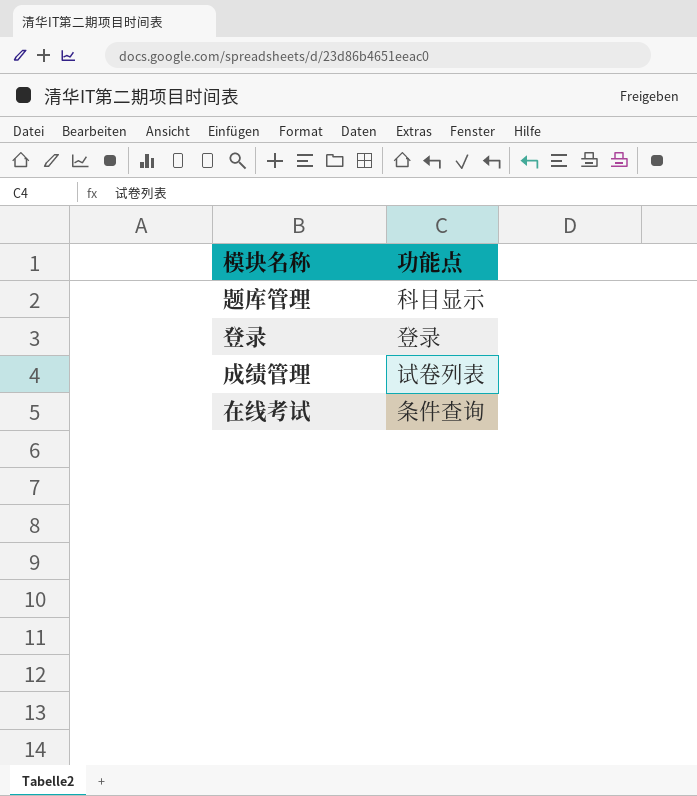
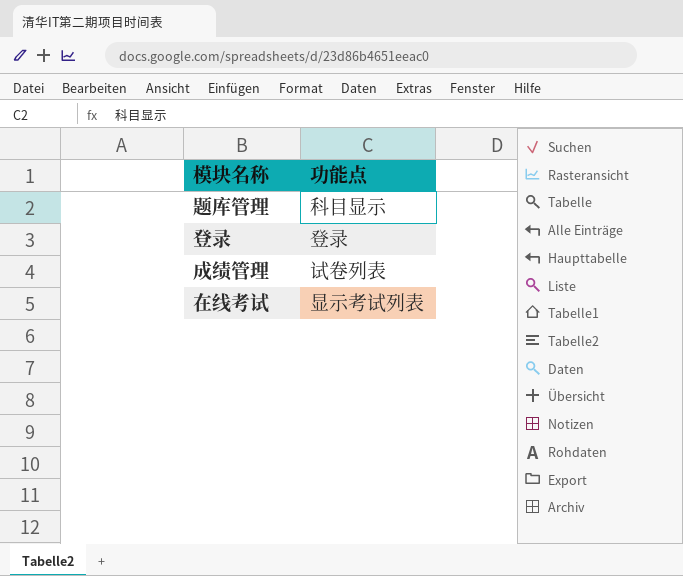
在线考试 | 功能点: 条件查询 -> 显示考试列表

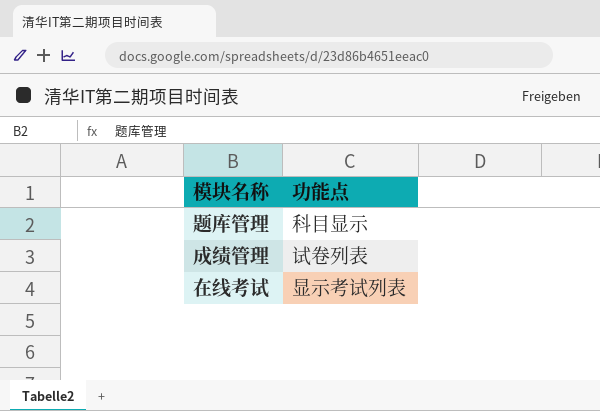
row 登录: 登录 -> none

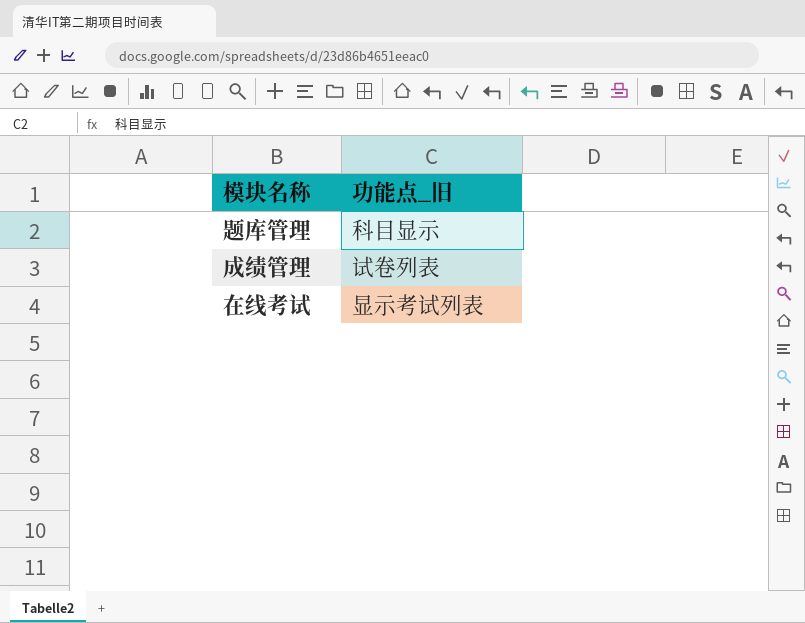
column name: 功能点 -> 功能点_旧

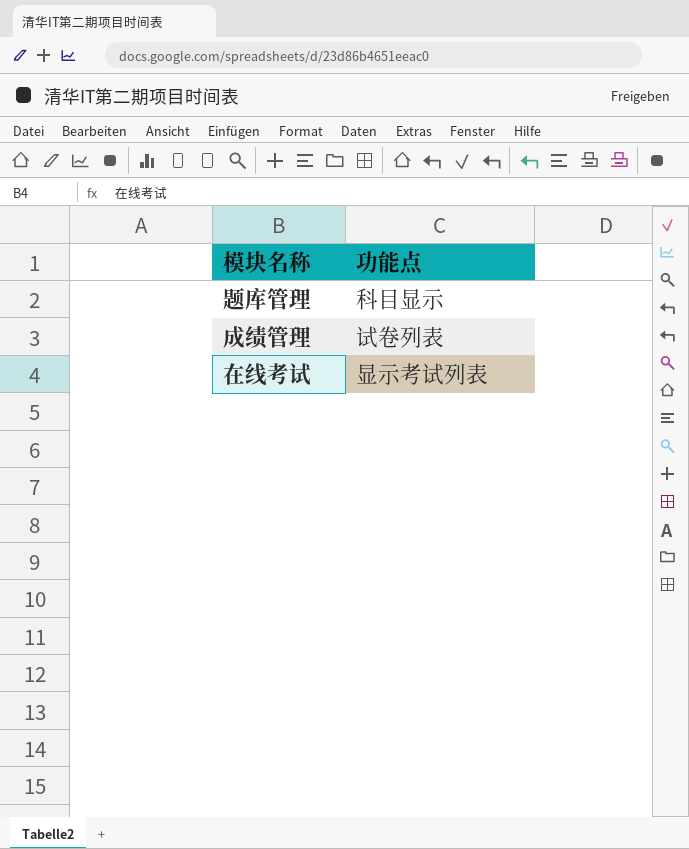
column name: 功能点_旧 -> 功能点

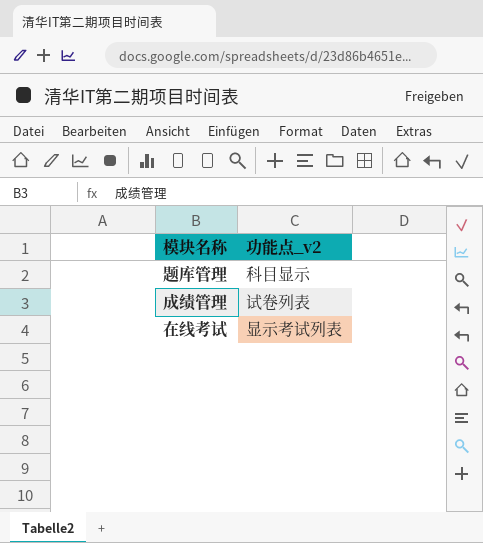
column name: 功能点 -> 功能点_v2

